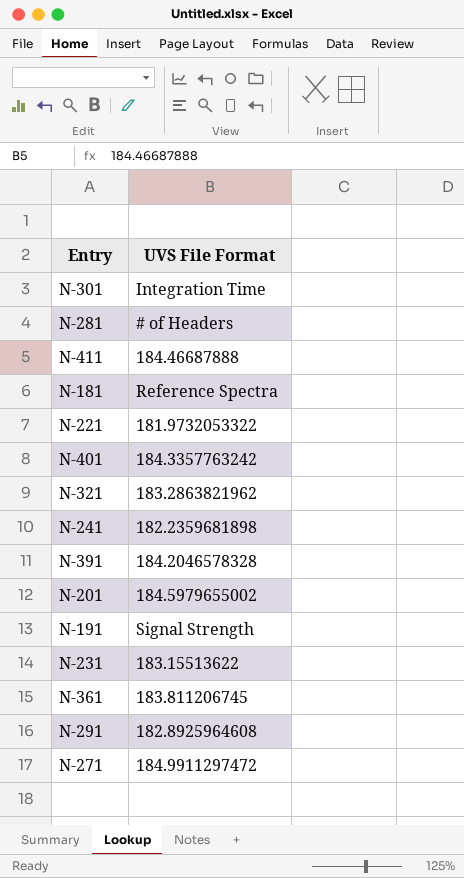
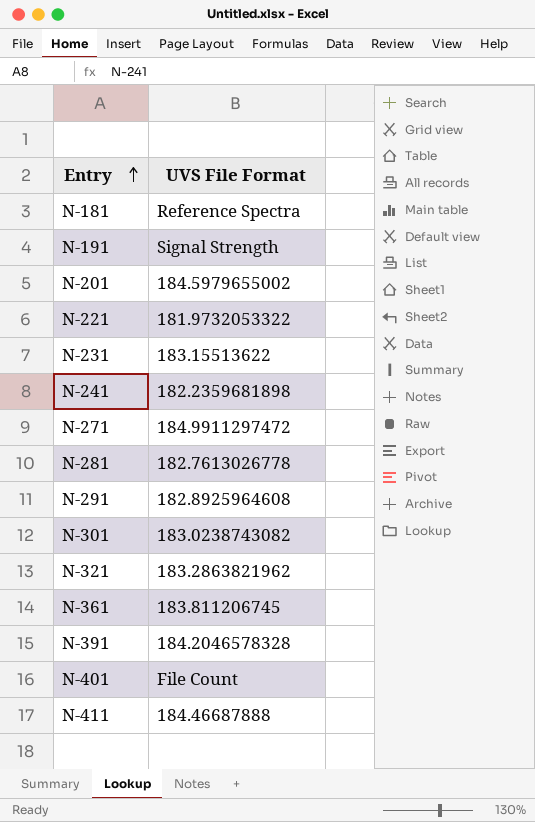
row order: none -> Entry ascending
N-281 | UVS File Format: # of Headers -> 182.7613026778
N-301 | UVS File Format: Integration Time -> 183.0238743082
N-401 | UVS File Format: 184.3357763242 -> File Count

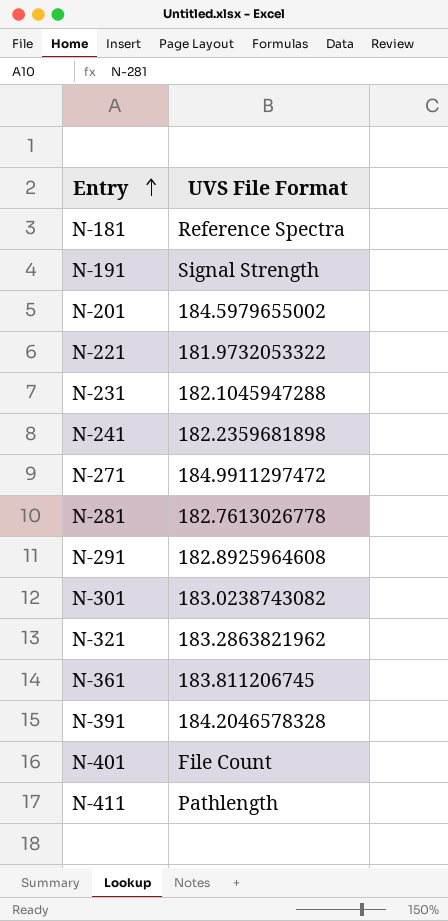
N-231 | UVS File Format: 183.15513622 -> 182.1045947288
N-411 | UVS File Format: 184.46687888 -> Pathlength

